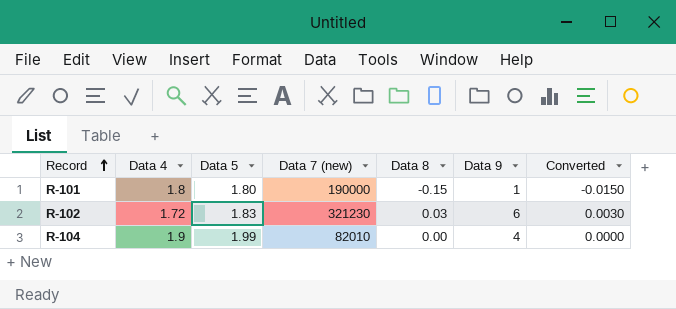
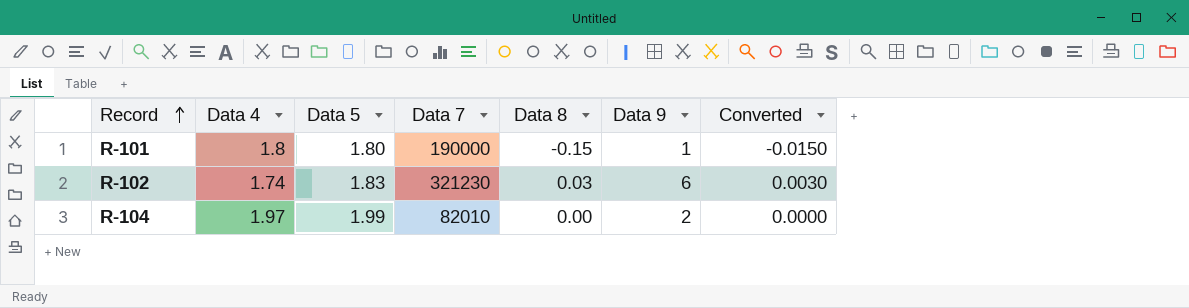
column name: Data 7 (new) -> Data 7
R-102 | Data 4: 1.72 -> 1.74
R-104 | Data 4: 1.9 -> 1.97
R-104 | Data 9: 4 -> 2

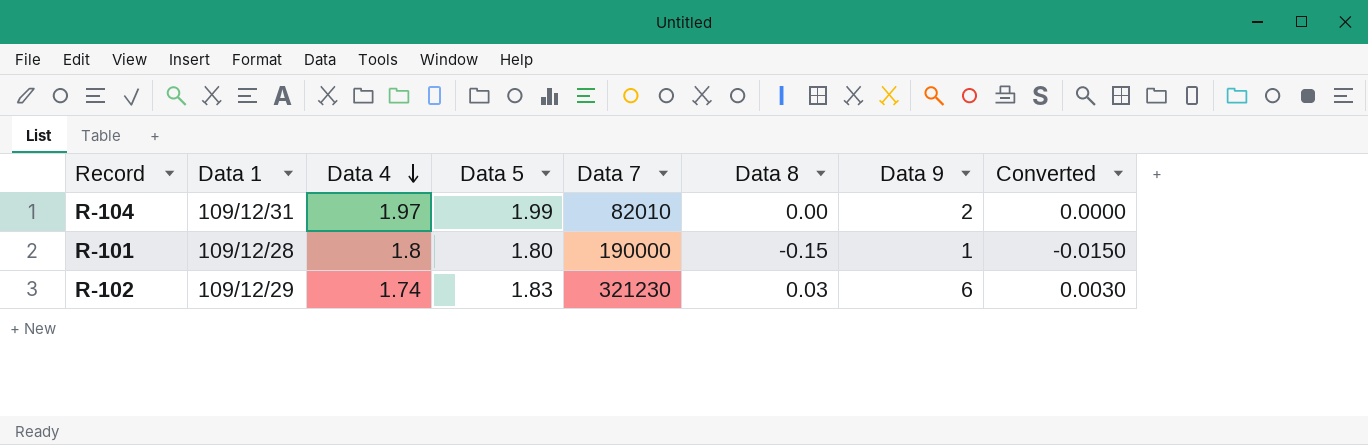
row order: Record ascending -> Data 4 descending
column Data 1 | position: none -> 2

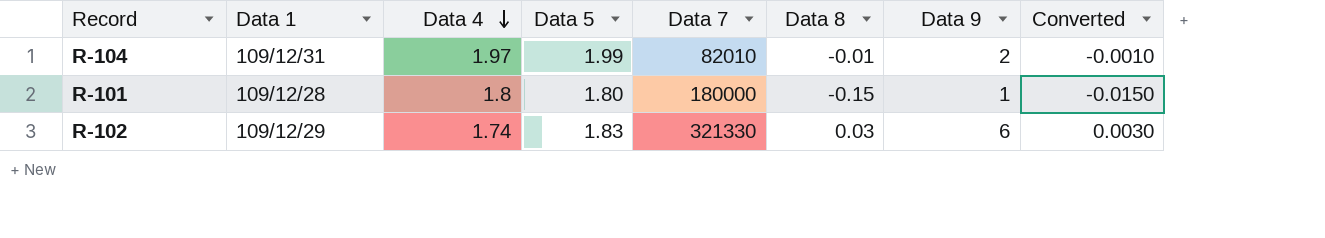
R-104 | Data 8: 0.00 -> -0.01
R-104 | Converted: 0.0000 -> -0.0010
R-101 | Data 7: 190000 -> 180000
R-102 | Data 7: 321230 -> 321330

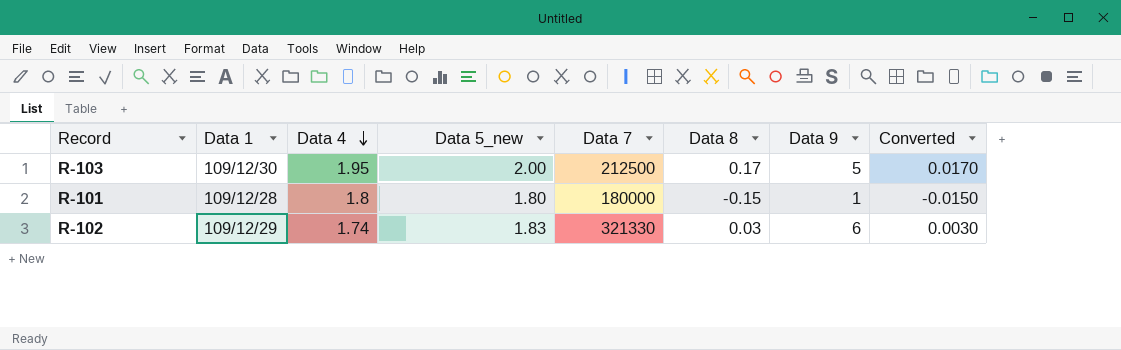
column name: Data 5 -> Data 5_new
row R-104: 109/12/31 | 1.97 | 1.99 | 82010 | -0.01 | 2 | -0.0010 -> none
row R-103: none -> 109/12/30 | 1.95 | 2.00 | 212500 | 0.17 | 5 | 0.0170

